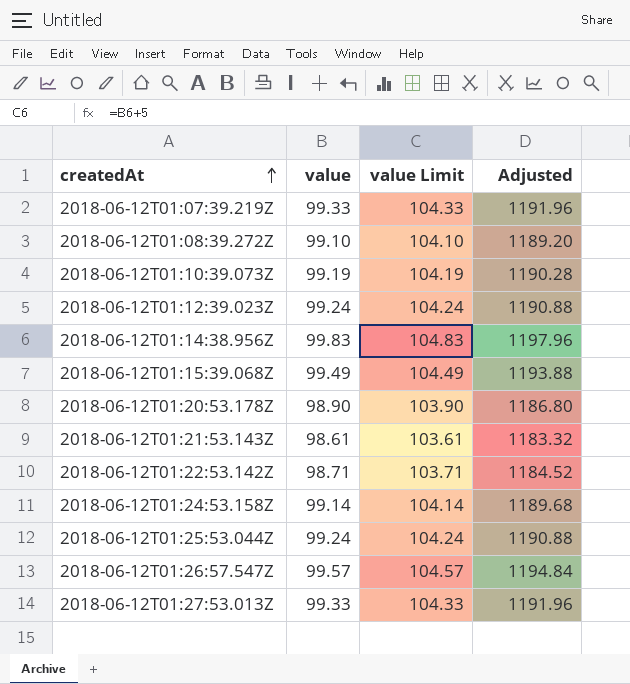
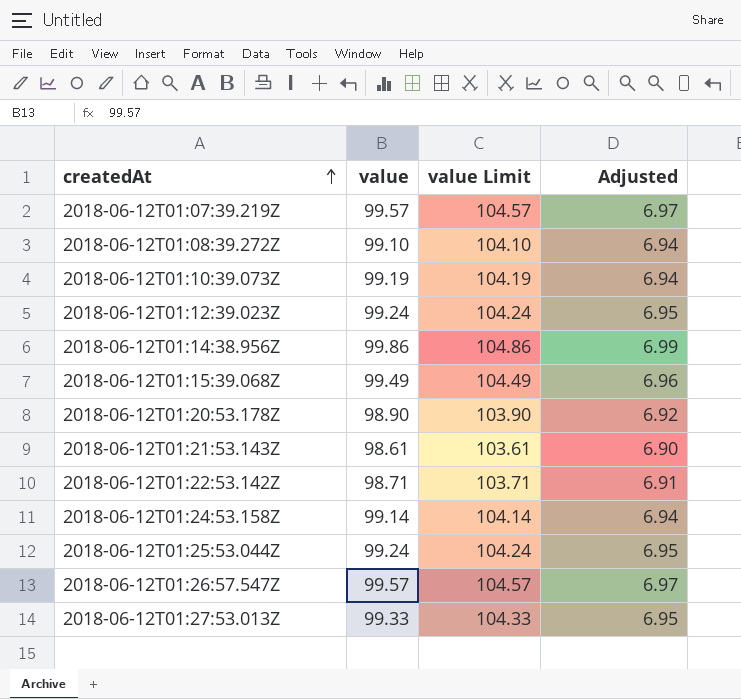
column Adjusted | formula: [value] * 12 -> [value] * 0.07
2018-06-12T01:07:39.219Z | value: 99.33 -> 99.57
2018-06-12T01:07:39.219Z | value Limit: 104.33 -> 104.57
2018-06-12T01:14:38.956Z | value: 99.83 -> 99.86
2018-06-12T01:14:38.956Z | value Limit: 104.83 -> 104.86

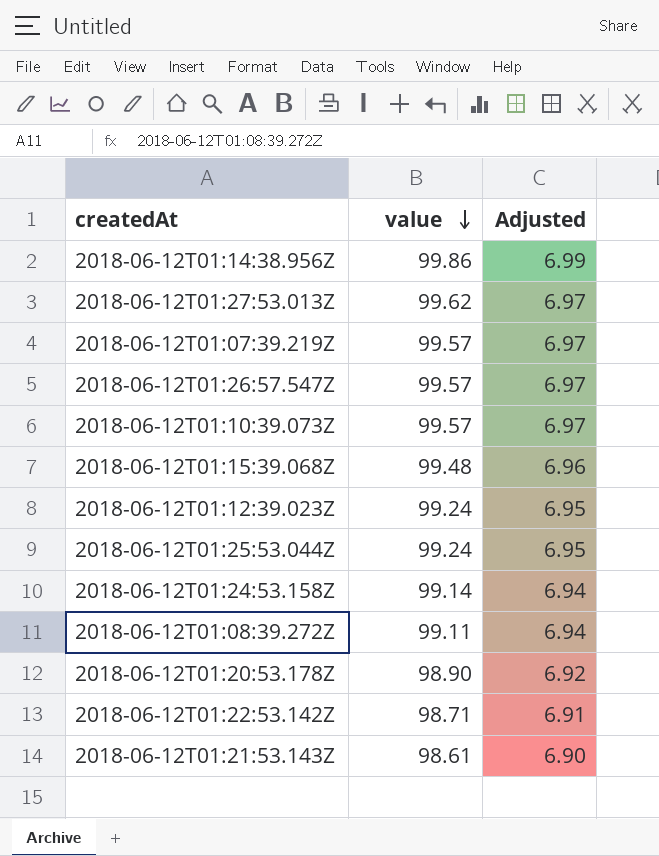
row order: createdAt ascending -> value descending
column value Limit | formula: [value] + 5 -> none
2018-06-12T01:27:53.013Z | value: 99.33 -> 99.62
2018-06-12T01:27:53.013Z | Adjusted: 6.95 -> 6.97
2018-06-12T01:10:39.073Z | value: 99.19 -> 99.57
2018-06-12T01:10:39.073Z | Adjusted: 6.94 -> 6.97
2018-06-12T01:15:39.068Z | value: 99.49 -> 99.48
2018-06-12T01:08:39.272Z | value: 99.10 -> 99.11

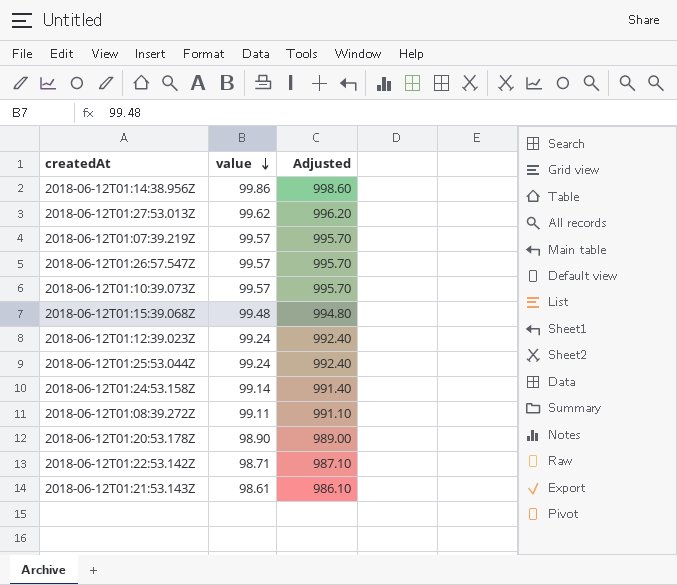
column Adjusted | formula: [value] * 0.07 -> [value] * 10

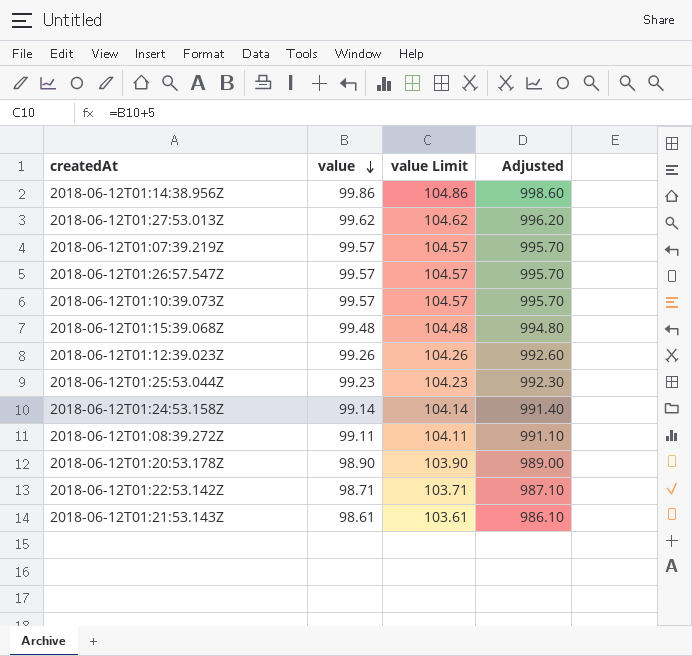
column value Limit | formula: none -> [value] + 5
2018-06-12T01:12:39.023Z | value: 99.24 -> 99.26
2018-06-12T01:12:39.023Z | Adjusted: 992.40 -> 992.60
2018-06-12T01:25:53.044Z | value: 99.24 -> 99.23
2018-06-12T01:25:53.044Z | Adjusted: 992.40 -> 992.30

